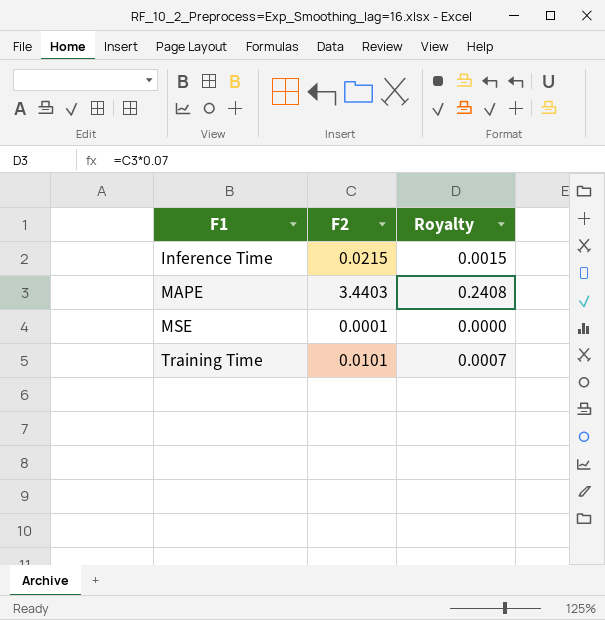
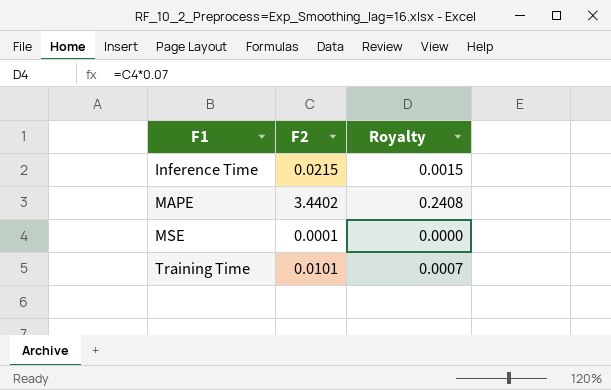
MAPE | F2: 3.4403 -> 3.4402

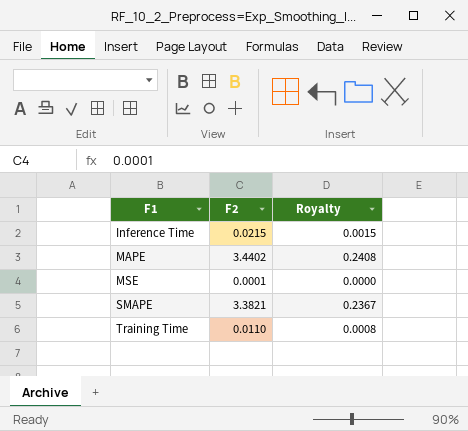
row SMAPE: none -> 3.3821 | 0.2367
Training Time | F2: 0.0101 -> 0.0110
Training Time | Royalty: 0.0007 -> 0.0008

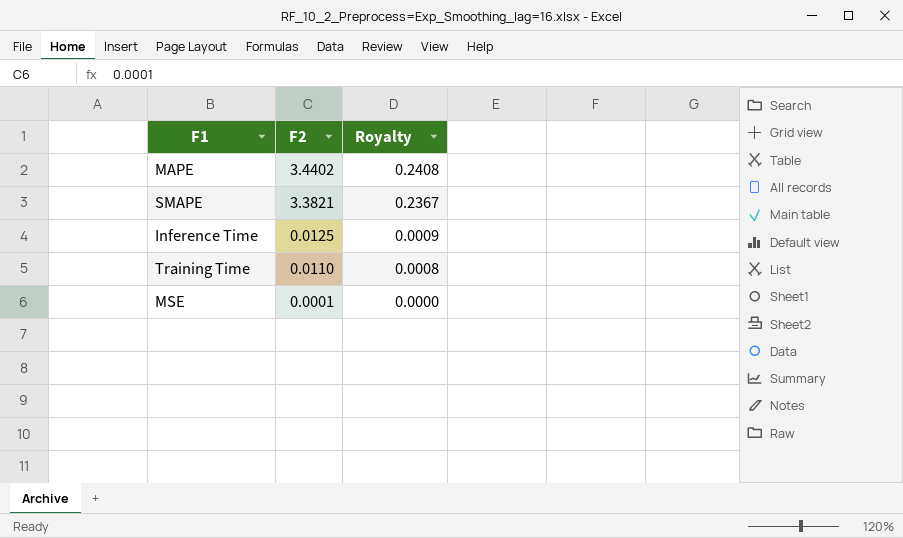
row order: F1 ascending -> F2 descending
Inference Time | F2: 0.0215 -> 0.0125
Inference Time | Royalty: 0.0015 -> 0.0009

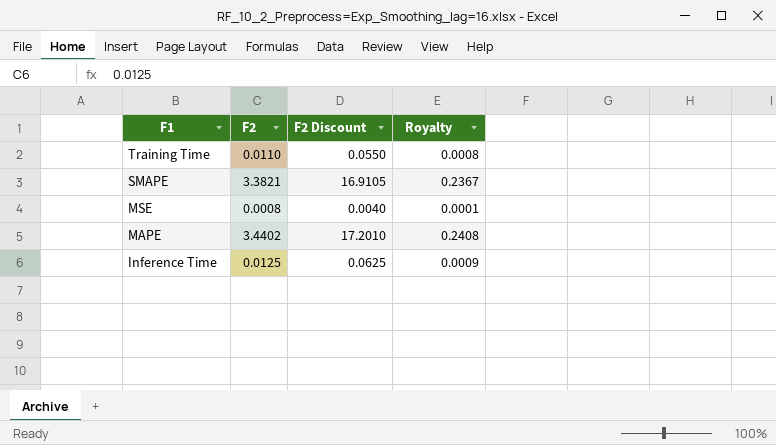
row order: F2 descending -> F1 descending
column F2 Discount | formula: none -> [F2] * 5
MSE | F2: 0.0001 -> 0.0008
MSE | Royalty: 0.0000 -> 0.0001

